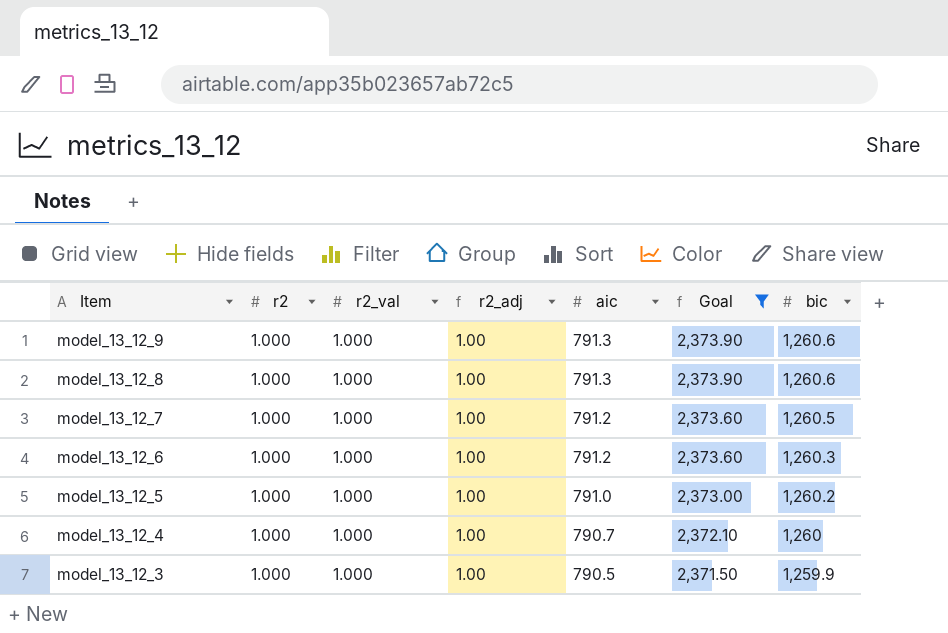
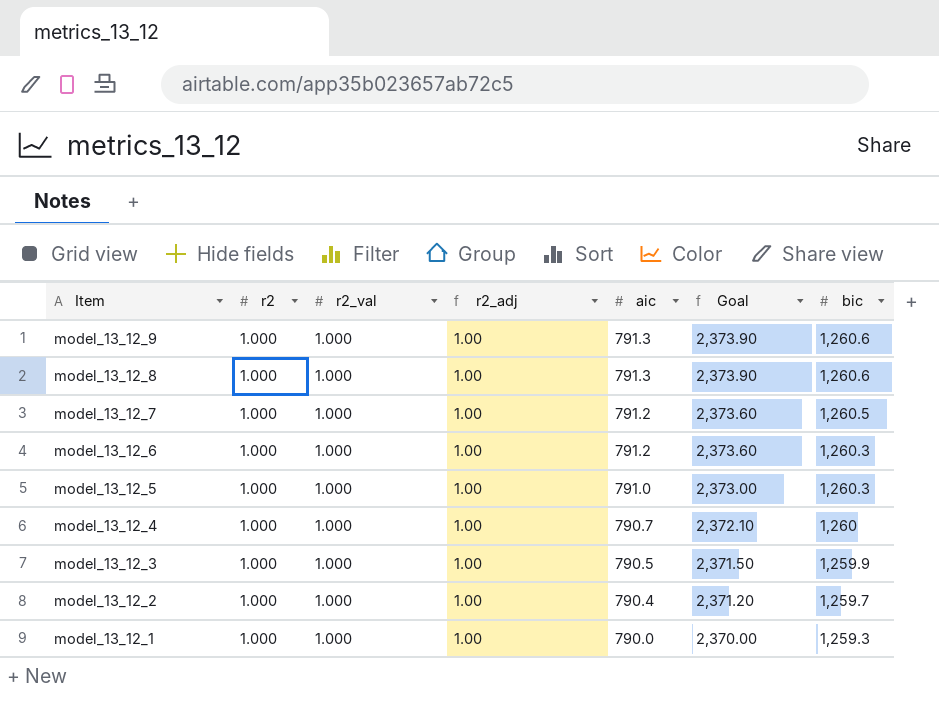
filter: Goal >= 2,371.50 -> none
model_13_12_5 | bic: 1,260.2 -> 1,260.3

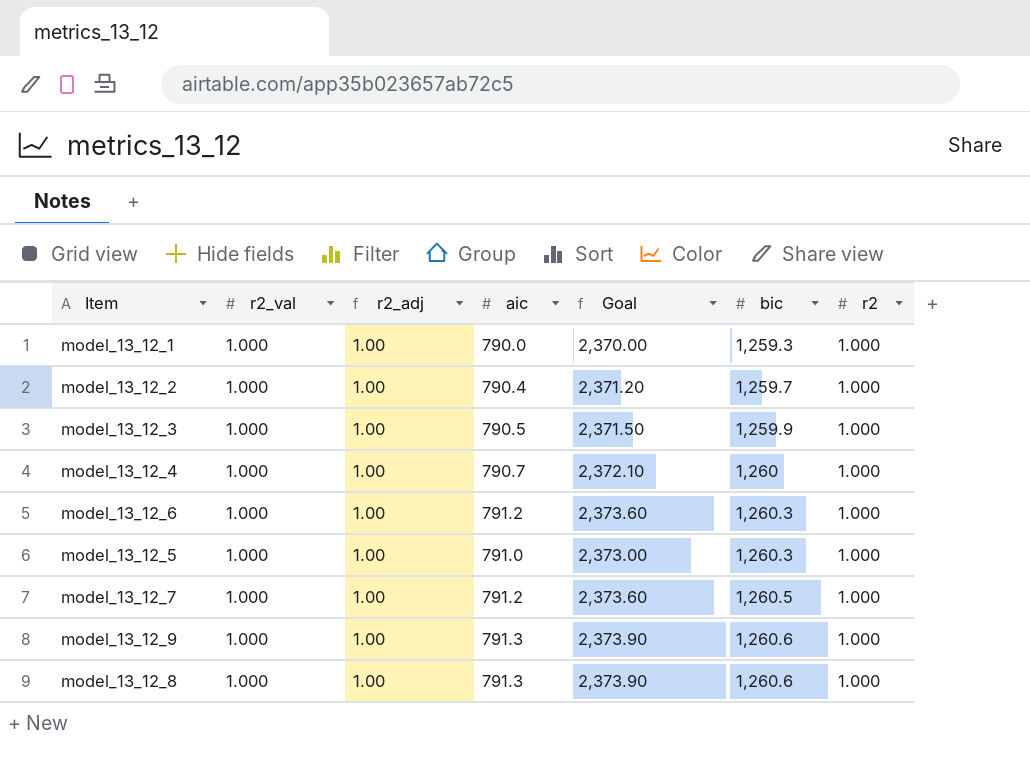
row order: Item descending -> bic ascending
column r2 | position: 2 -> 7

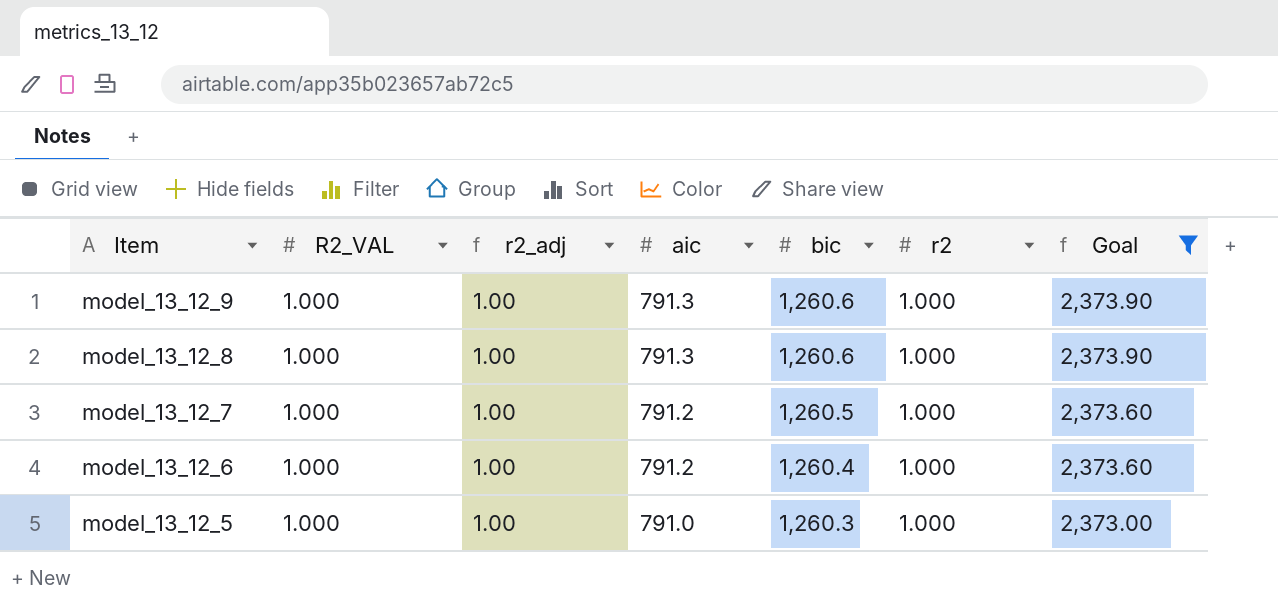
filter: none -> Goal >= 2,373.00
row order: bic ascending -> Item descending
column name: r2_val -> R2_VAL
column Goal | position: 5 -> 7
model_13_12_6 | bic: 1,260.3 -> 1,260.4

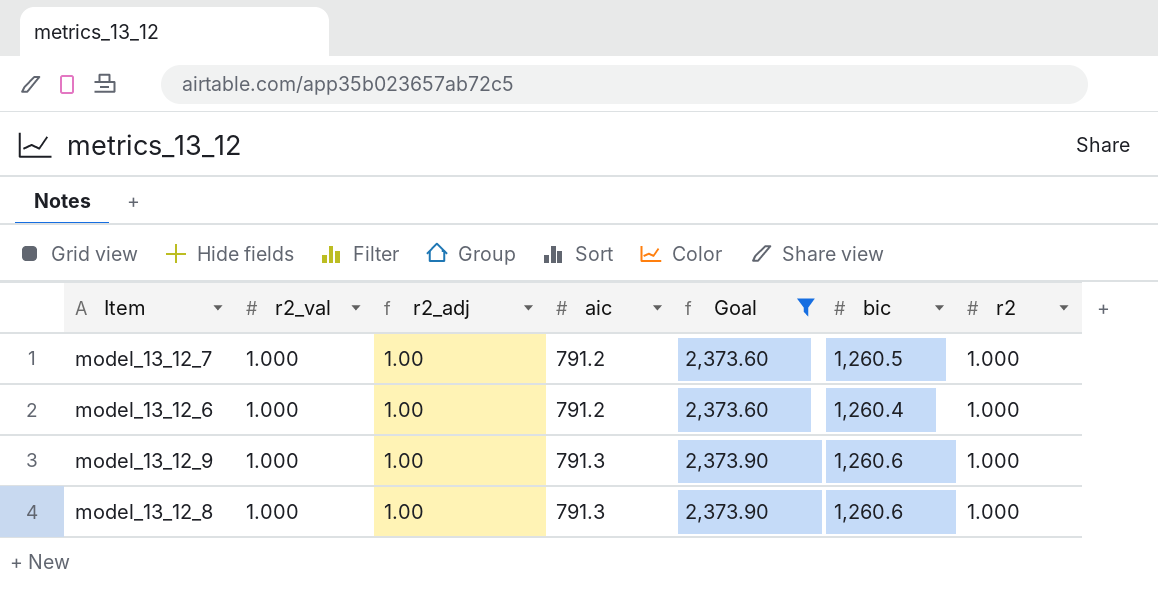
row order: Item descending -> aic ascending
column name: R2_VAL -> r2_val
column Goal | position: 7 -> 5
row model_13_12_5: 1.000 | 1.00 | 791.0 | 1,260.3 | 1.000 | 2,373.00 -> none

